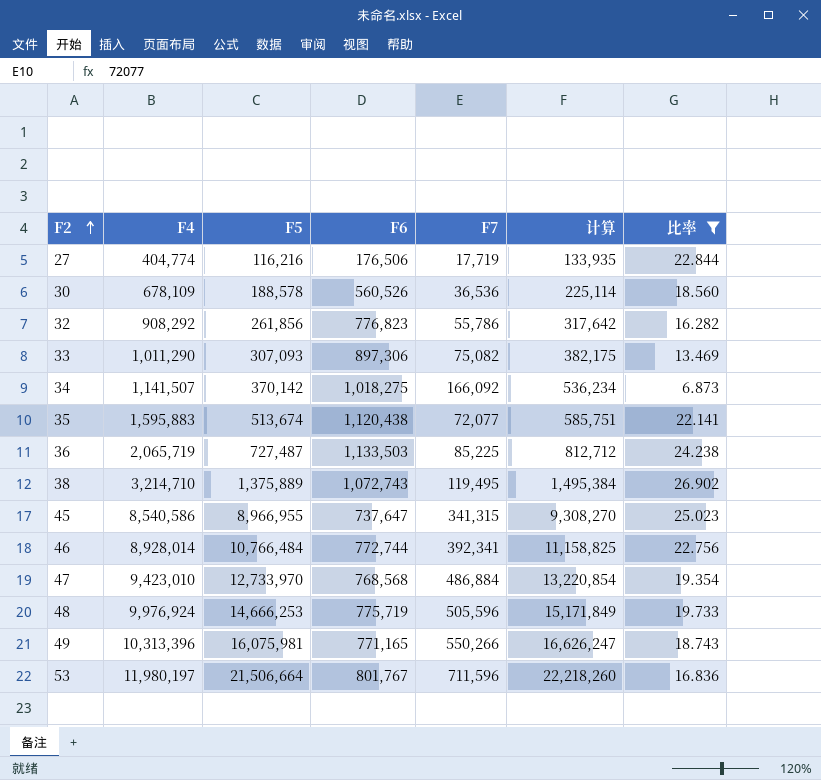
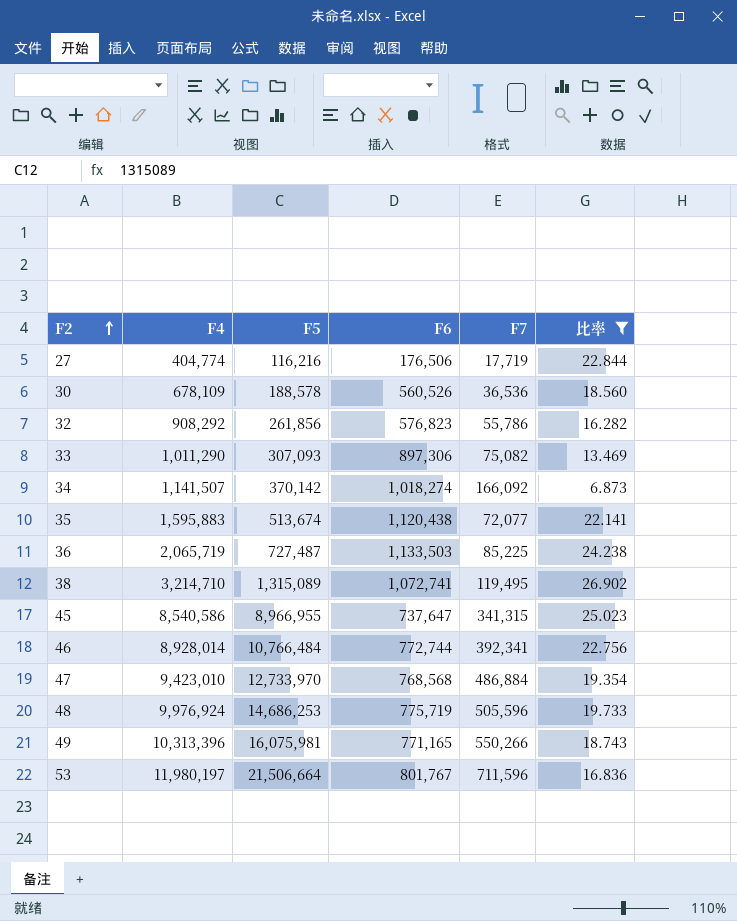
column 计算 | formula: [F5] + [F7] -> none
32 | F6: 776,823 -> 576,823
34 | F6: 1,018,275 -> 1,018,274
38 | F5: 1,375,889 -> 1,315,089
38 | F6: 1,072,743 -> 1,072,741
48 | F5: 14,666,253 -> 14,686,253

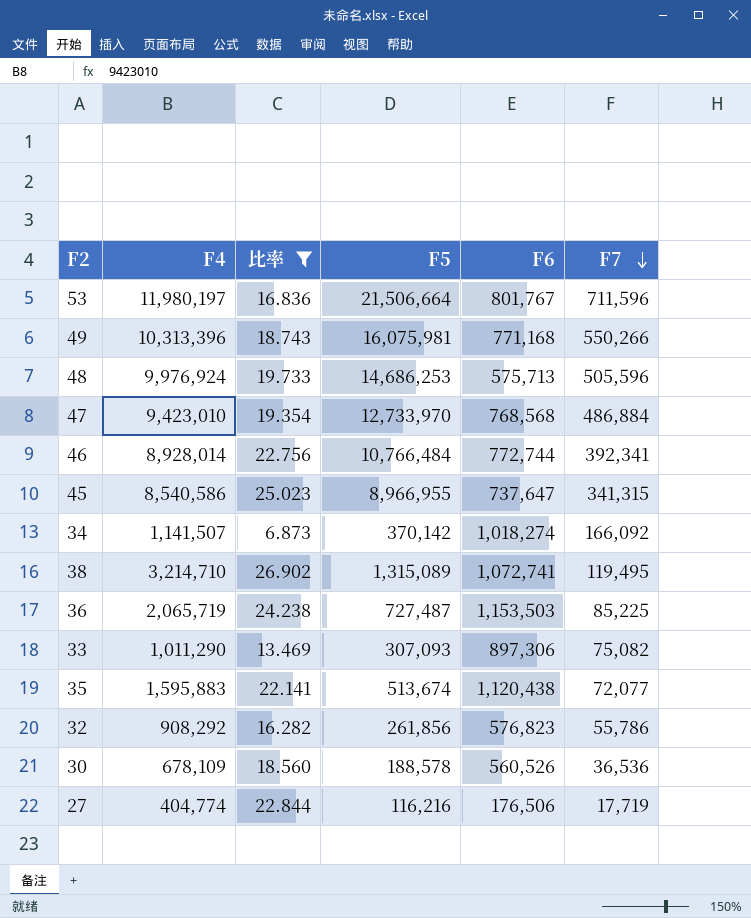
row order: F2 ascending -> F7 descending
column 比率 | position: 6 -> 3
49 | F6: 771,165 -> 771,168
48 | F6: 775,719 -> 575,713
36 | F6: 1,133,503 -> 1,153,503

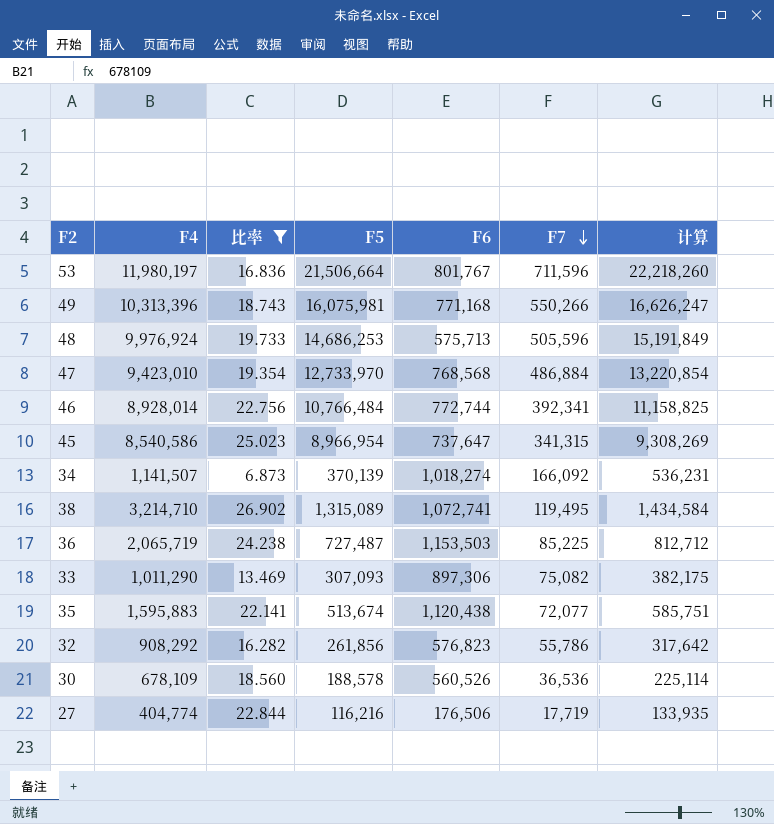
column 计算 | formula: none -> [F5] + [F7]
45 | F5: 8,966,955 -> 8,966,954
34 | F5: 370,142 -> 370,139

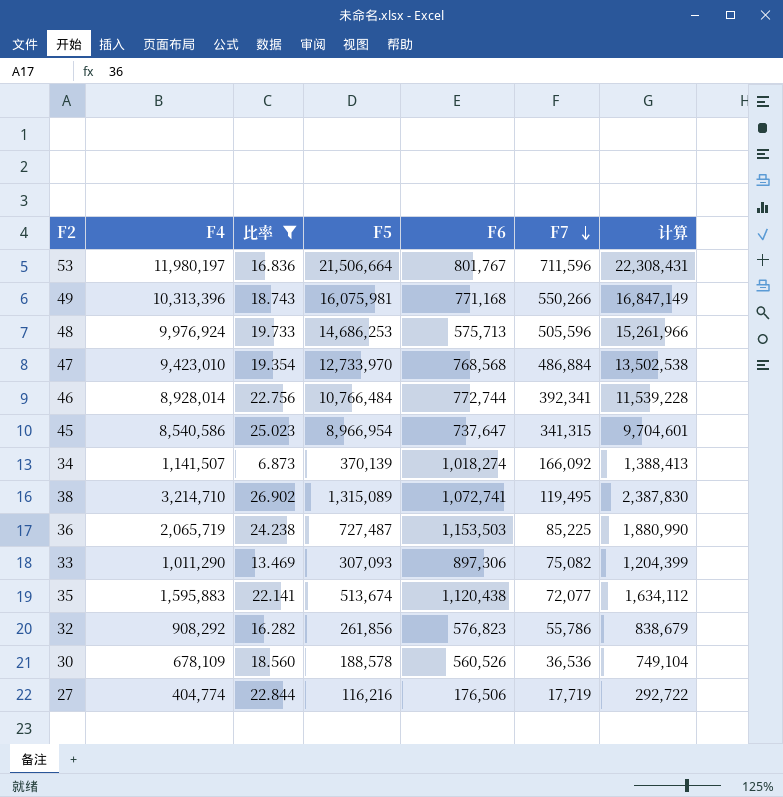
column 计算 | formula: [F5] + [F7] -> [F5] + [F6]

